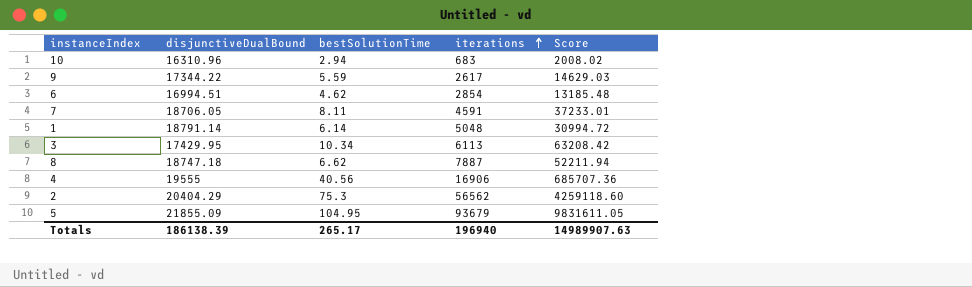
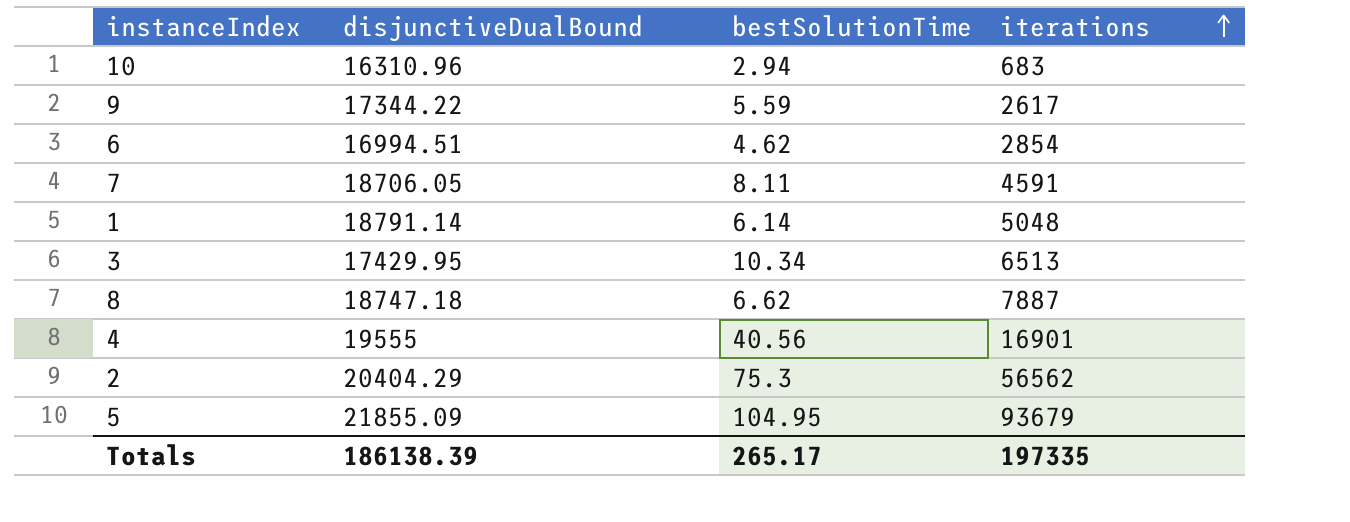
column Score | formula: [bestSolutionTime] * [iterations] -> none
3 | iterations: 6113 -> 6513
4 | iterations: 16906 -> 16901
Totals | iterations: 196940 -> 197335

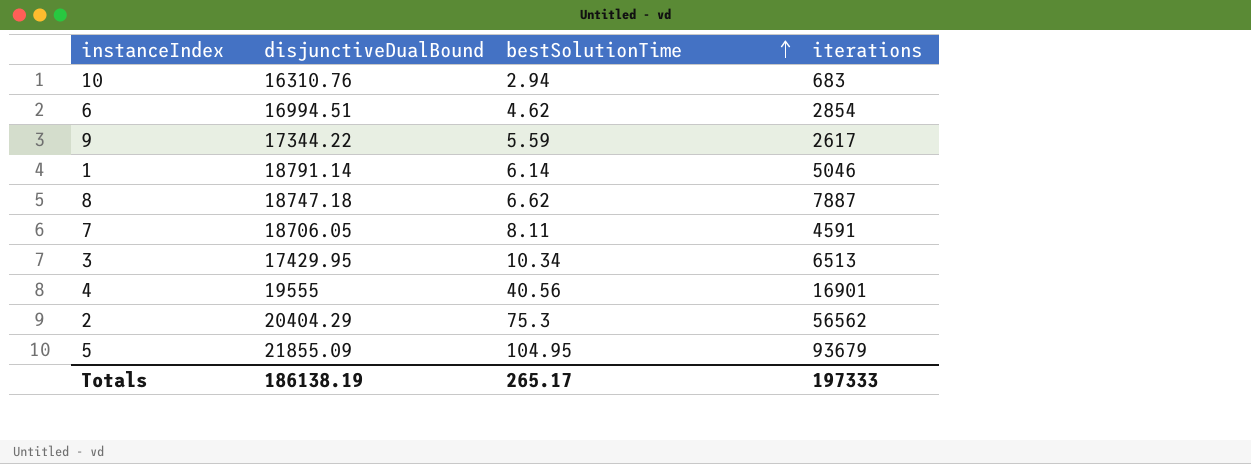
row order: iterations ascending -> bestSolutionTime ascending
10 | disjunctiveDualBound: 16310.96 -> 16310.76
1 | iterations: 5048 -> 5046
Totals | disjunctiveDualBound: 186138.39 -> 186138.19
Totals | iterations: 197335 -> 197333

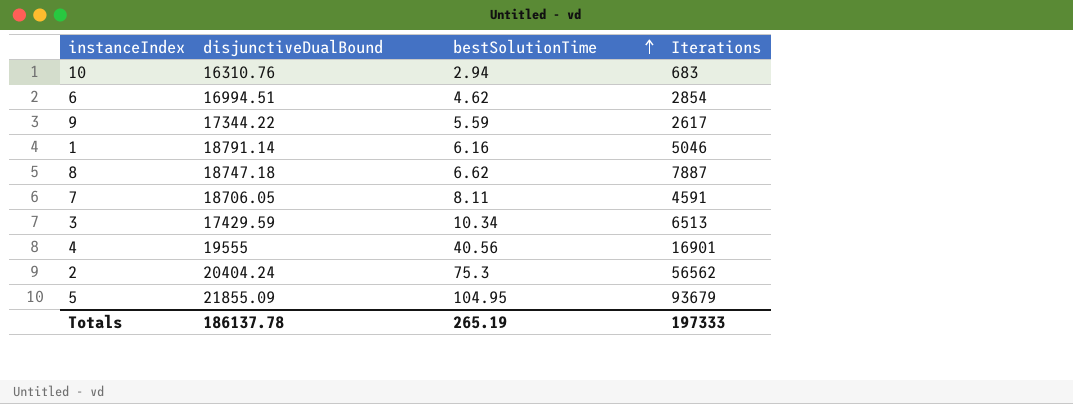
column name: iterations -> Iterations
1 | bestSolutionTime: 6.14 -> 6.16
3 | disjunctiveDualBound: 17429.95 -> 17429.59
2 | disjunctiveDualBound: 20404.29 -> 20404.24
Totals | disjunctiveDualBound: 186138.19 -> 186137.78
Totals | bestSolutionTime: 265.17 -> 265.19

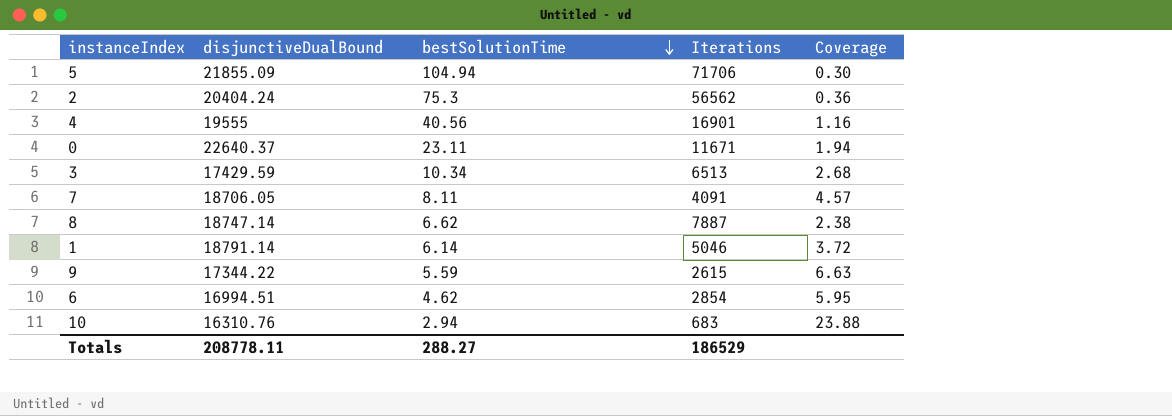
row order: bestSolutionTime ascending -> bestSolutionTime descending
column Coverage | formula: none -> [disjunctiveDualBound] / [Iterations]
5 | bestSolutionTime: 104.95 -> 104.94
5 | Iterations: 93679 -> 71706
row 0: none -> 22640.37 | 23.11 | 11671 | 1.94
7 | Iterations: 4591 -> 4091
8 | disjunctiveDualBound: 18747.18 -> 18747.14
1 | bestSolutionTime: 6.16 -> 6.14
9 | Iterations: 2617 -> 2615
Totals | disjunctiveDualBound: 186137.78 -> 208778.11
Totals | bestSolutionTime: 265.19 -> 288.27
Totals | Iterations: 197333 -> 186529

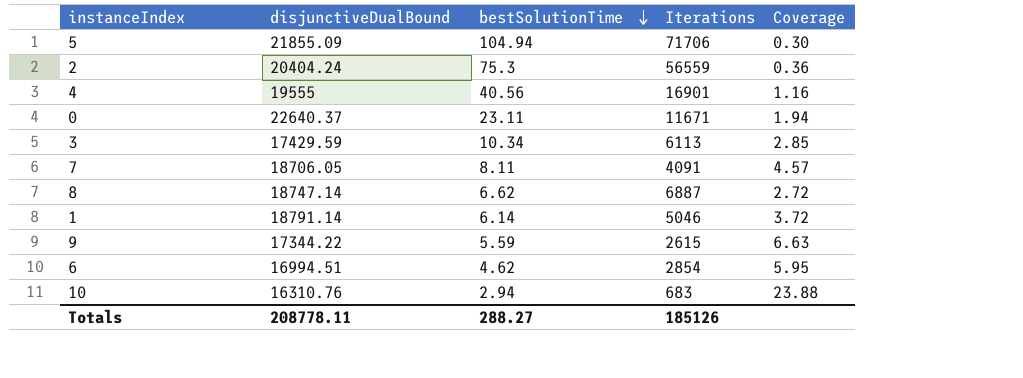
2 | Iterations: 56562 -> 56559
3 | Iterations: 6513 -> 6113
3 | Coverage: 2.68 -> 2.85
8 | Iterations: 7887 -> 6887
8 | Coverage: 2.38 -> 2.72
Totals | Iterations: 186529 -> 185126

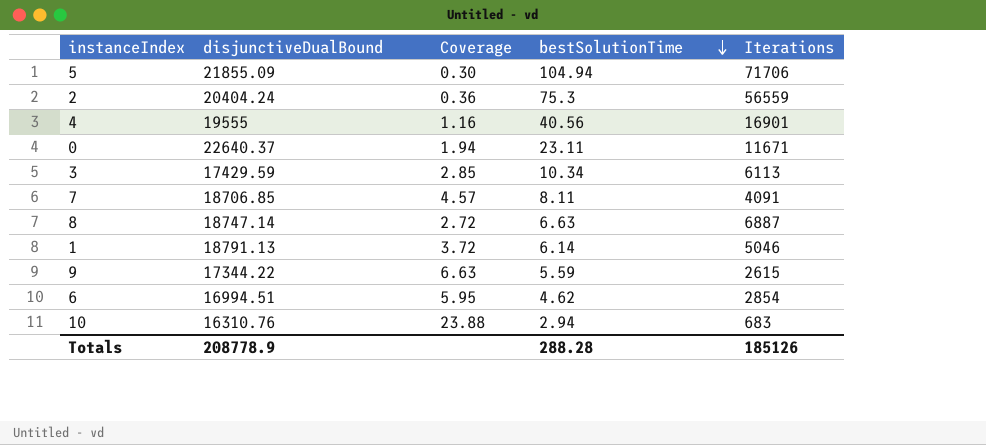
column Coverage | position: 5 -> 3
7 | disjunctiveDualBound: 18706.05 -> 18706.85
8 | bestSolutionTime: 6.62 -> 6.63
1 | disjunctiveDualBound: 18791.14 -> 18791.13
Totals | disjunctiveDualBound: 208778.11 -> 208778.9
Totals | bestSolutionTime: 288.27 -> 288.28

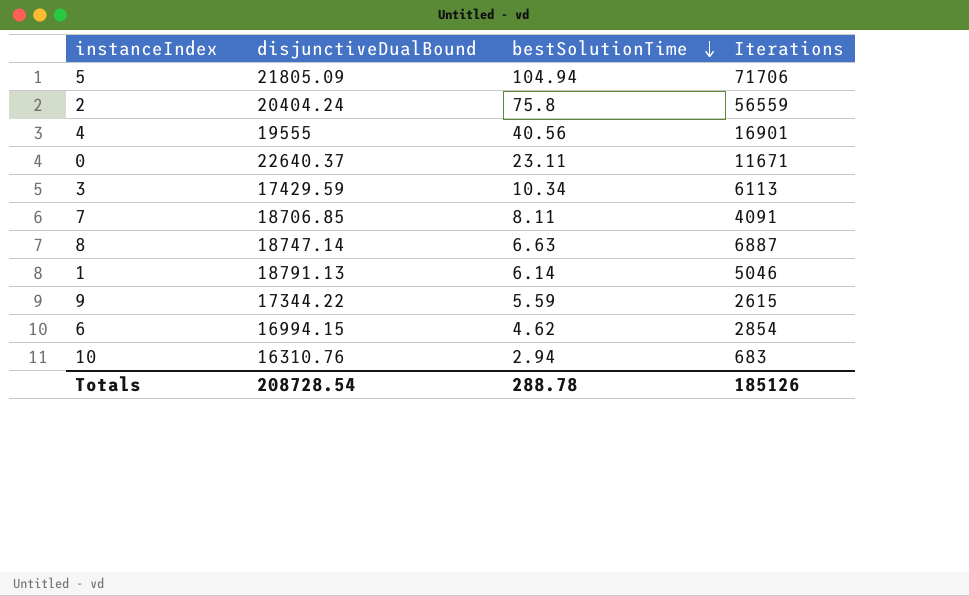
column Coverage | formula: [disjunctiveDualBound] / [Iterations] -> none
5 | disjunctiveDualBound: 21855.09 -> 21805.09
2 | bestSolutionTime: 75.3 -> 75.8
6 | disjunctiveDualBound: 16994.51 -> 16994.15
Totals | disjunctiveDualBound: 208778.9 -> 208728.54
Totals | bestSolutionTime: 288.28 -> 288.78

